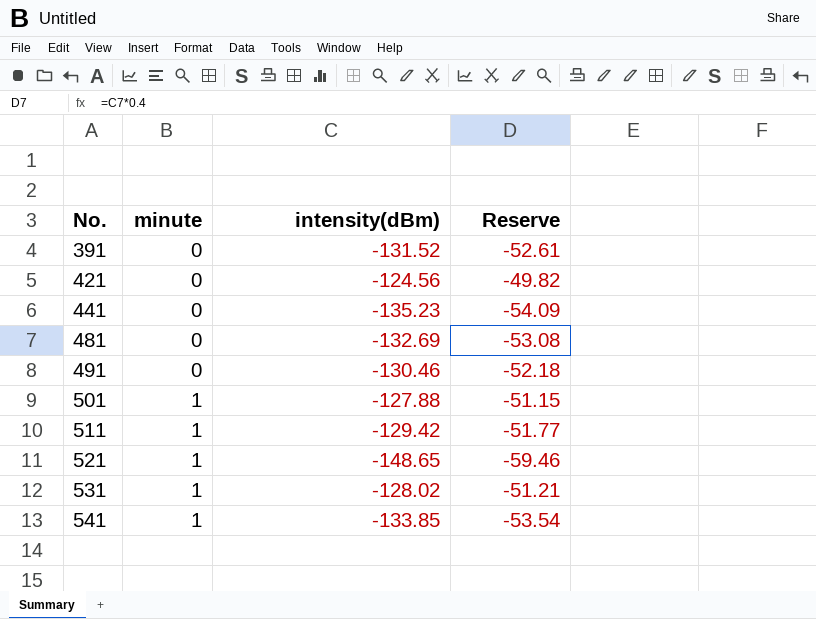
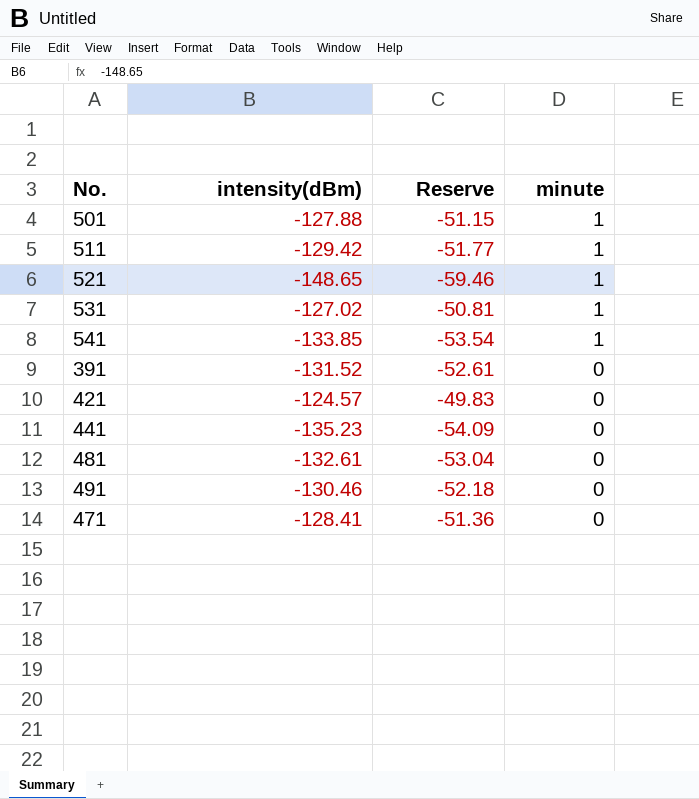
row order: No. ascending -> minute descending
column minute | position: 2 -> 4
531 | intensity(dBm): -128.02 -> -127.02
531 | Reserve: -51.21 -> -50.81
421 | intensity(dBm): -124.56 -> -124.57
421 | Reserve: -49.82 -> -49.83
481 | intensity(dBm): -132.69 -> -132.61
481 | Reserve: -53.08 -> -53.04
row 471: none -> -128.41 | -51.36 | 0

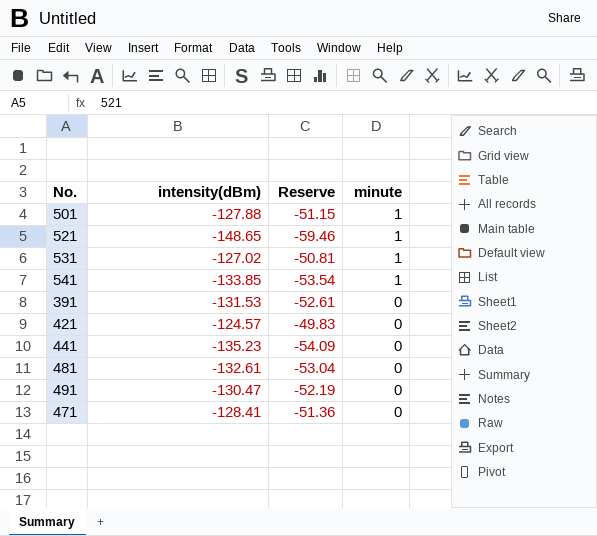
row 511: -129.42 | -51.77 | 1 -> none
391 | intensity(dBm): -131.52 -> -131.53
491 | intensity(dBm): -130.46 -> -130.47
491 | Reserve: -52.18 -> -52.19

